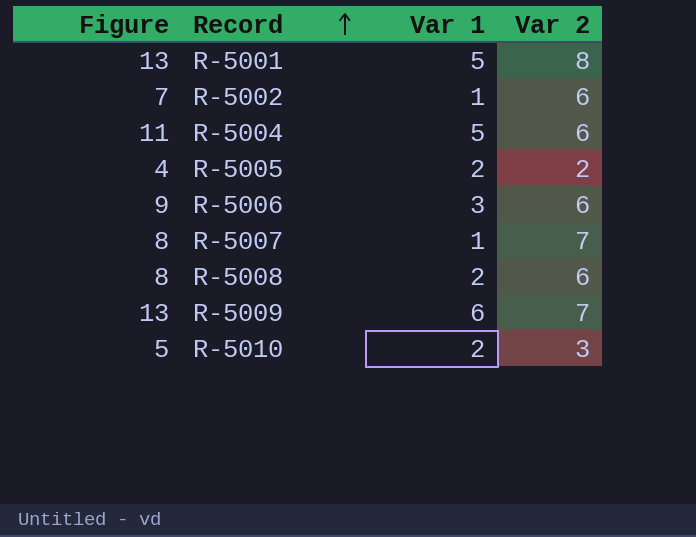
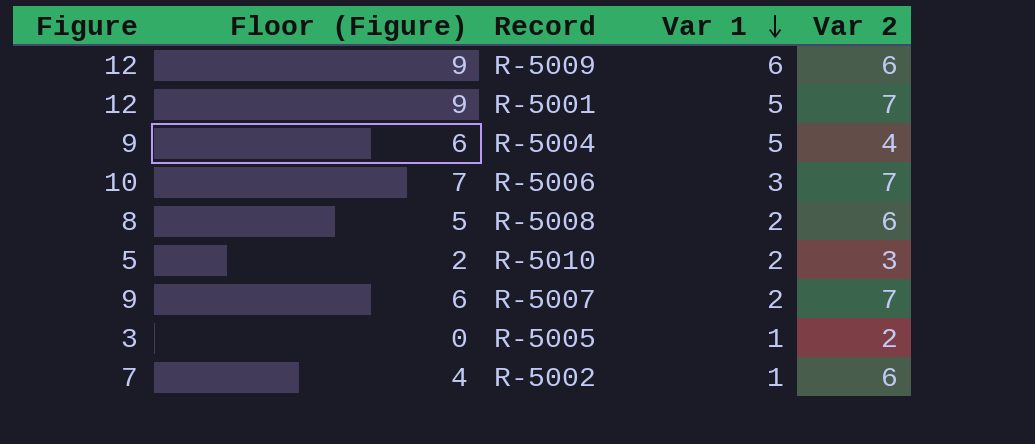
row order: Record ascending -> Var 1 descending
column Floor (Figure) | formula: none -> [Figure] - 3
R-5009 | Figure: 13 -> 12
R-5009 | Var 2: 7 -> 6
R-5001 | Figure: 13 -> 12
R-5001 | Var 2: 8 -> 7
R-5004 | Figure: 11 -> 9
R-5004 | Var 2: 6 -> 4
R-5006 | Figure: 9 -> 10
R-5006 | Var 2: 6 -> 7
R-5007 | Figure: 8 -> 9
R-5007 | Var 1: 1 -> 2
R-5005 | Figure: 4 -> 3
R-5005 | Var 1: 2 -> 1

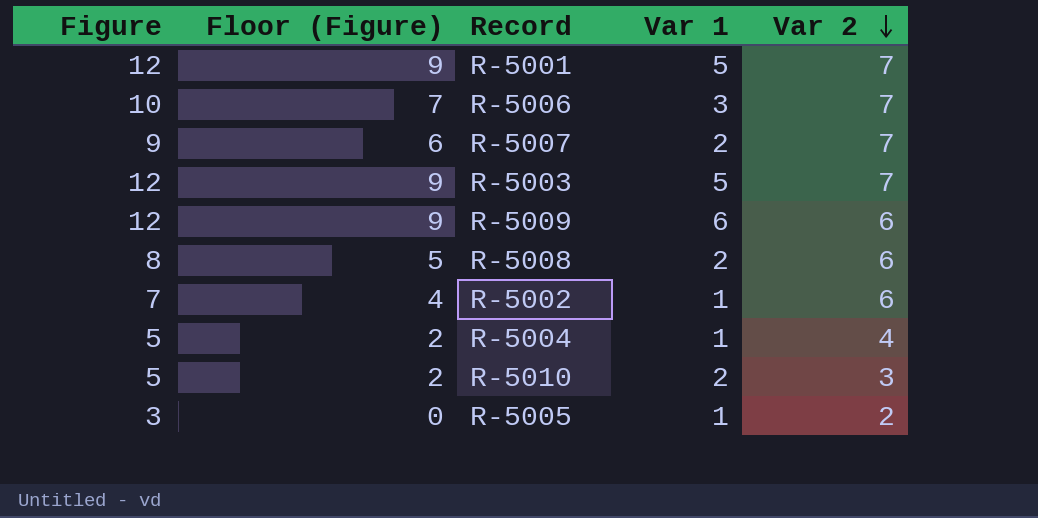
row order: Var 1 descending -> Var 2 descending
row R-5003: none -> 12 | 9 | 5 | 7
R-5004 | Figure: 9 -> 5
R-5004 | Floor (Figure): 6 -> 2
R-5004 | Var 1: 5 -> 1

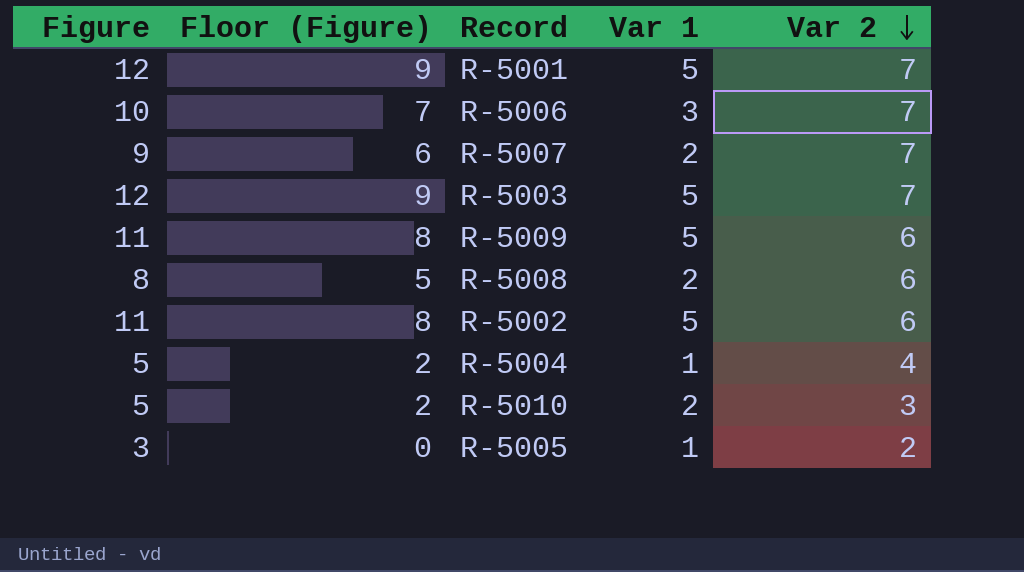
R-5009 | Figure: 12 -> 11
R-5009 | Floor (Figure): 9 -> 8
R-5009 | Var 1: 6 -> 5
R-5002 | Figure: 7 -> 11
R-5002 | Floor (Figure): 4 -> 8
R-5002 | Var 1: 1 -> 5

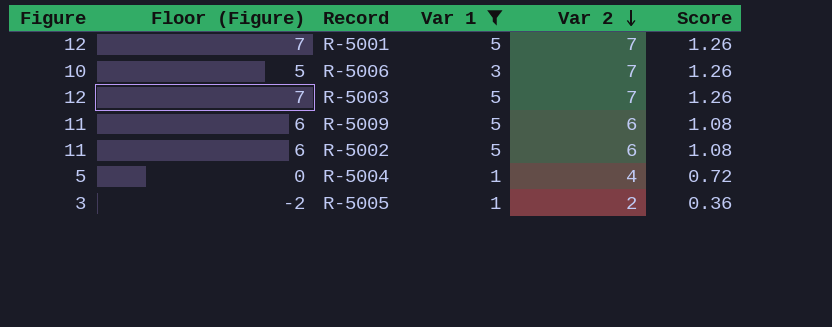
filter: none -> Var 1 != 2
column Floor (Figure) | formula: [Figure] - 3 -> [Figure] - 5
column Score | formula: none -> [Var 2] * 0.18

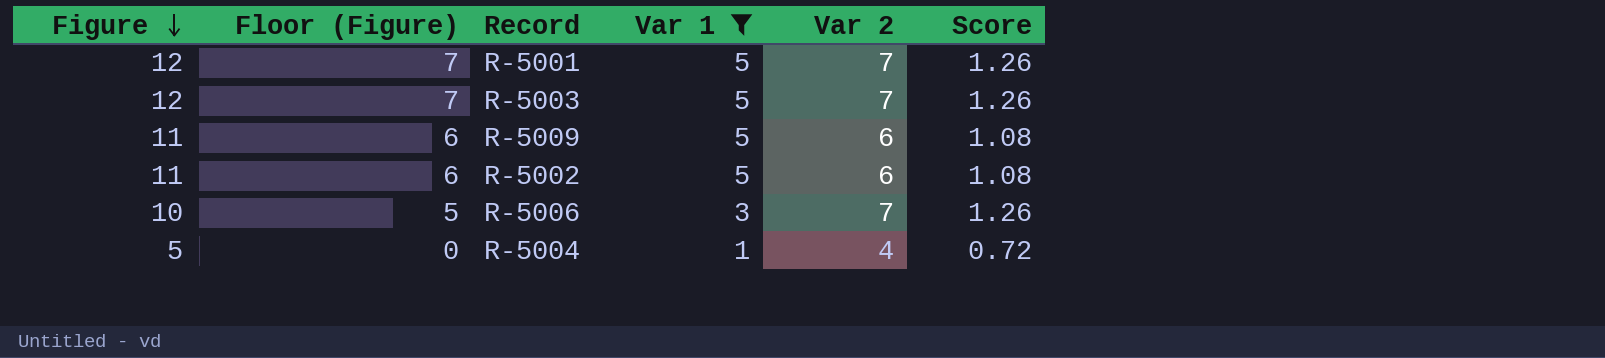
row order: Var 2 descending -> Figure descending
row R-5005: 3 | -2 | 1 | 2 | 0.36 -> none

